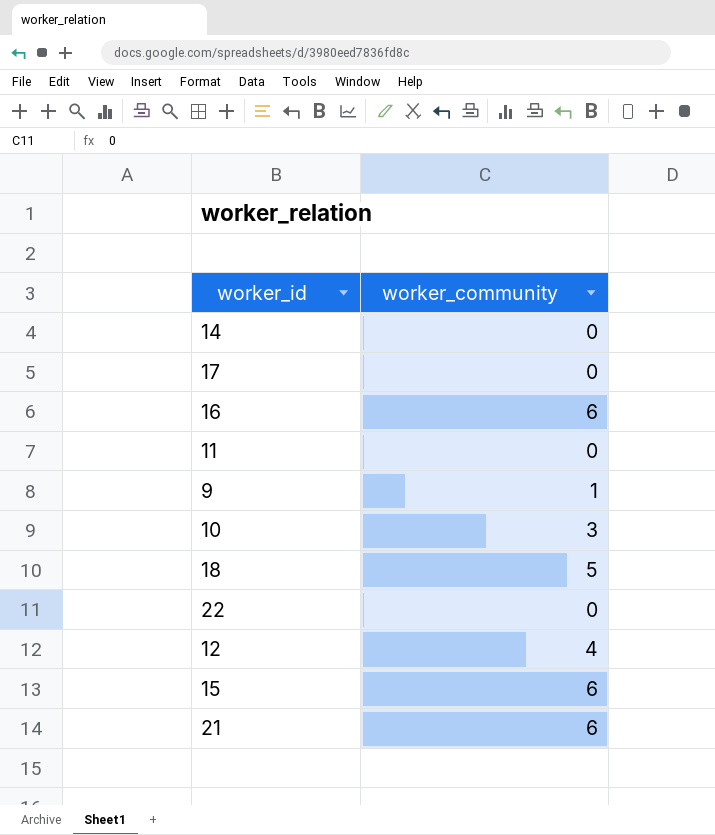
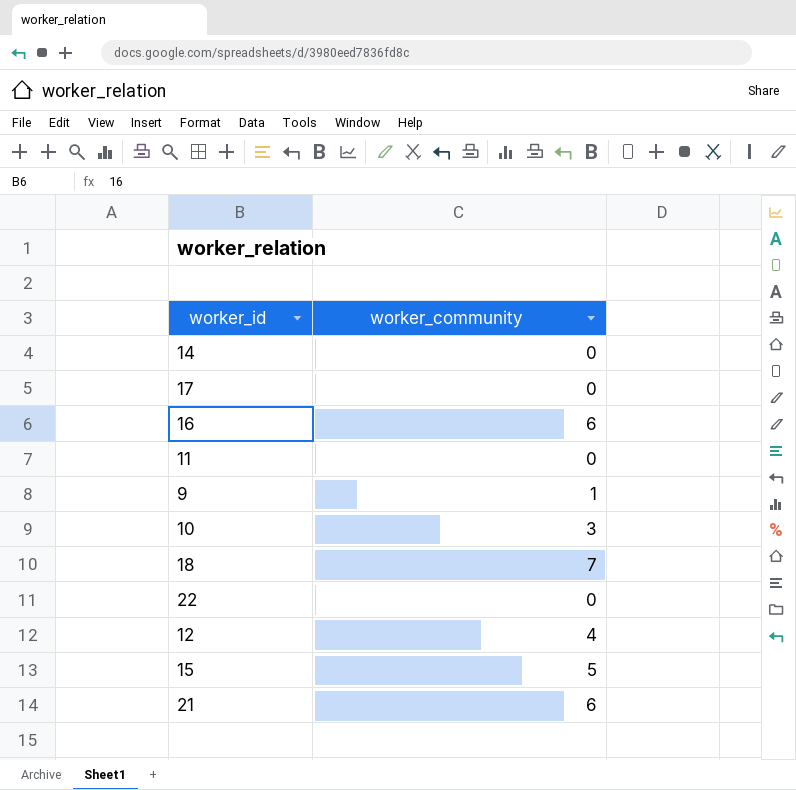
18 | worker_community: 5 -> 7
15 | worker_community: 6 -> 5

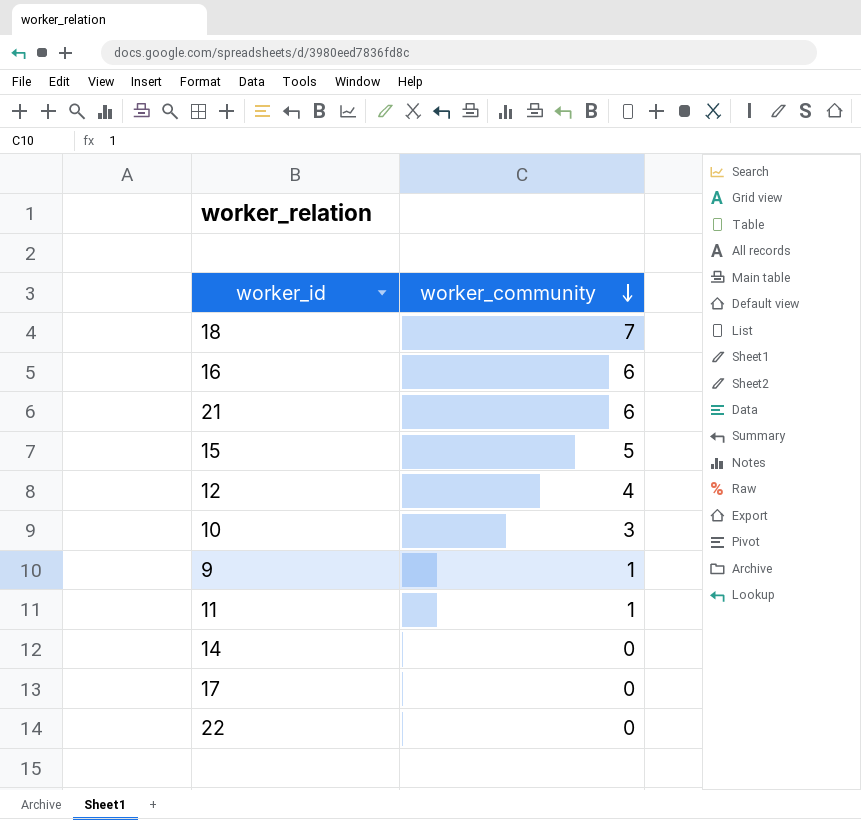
row order: none -> worker_community descending
11 | worker_community: 0 -> 1

